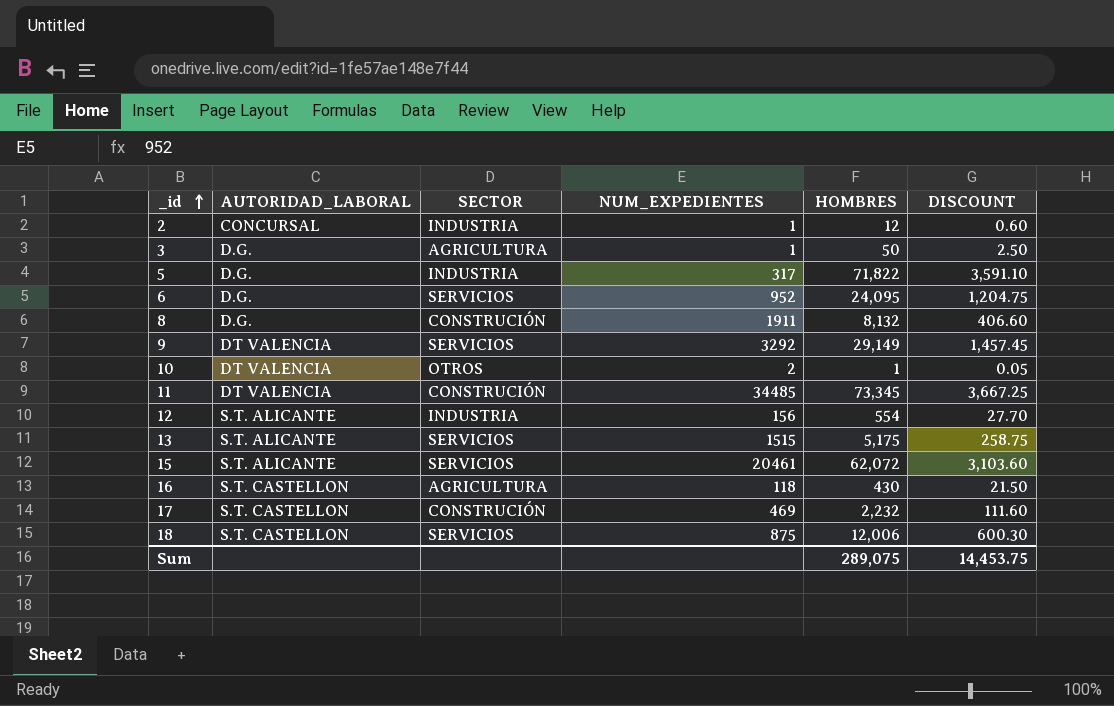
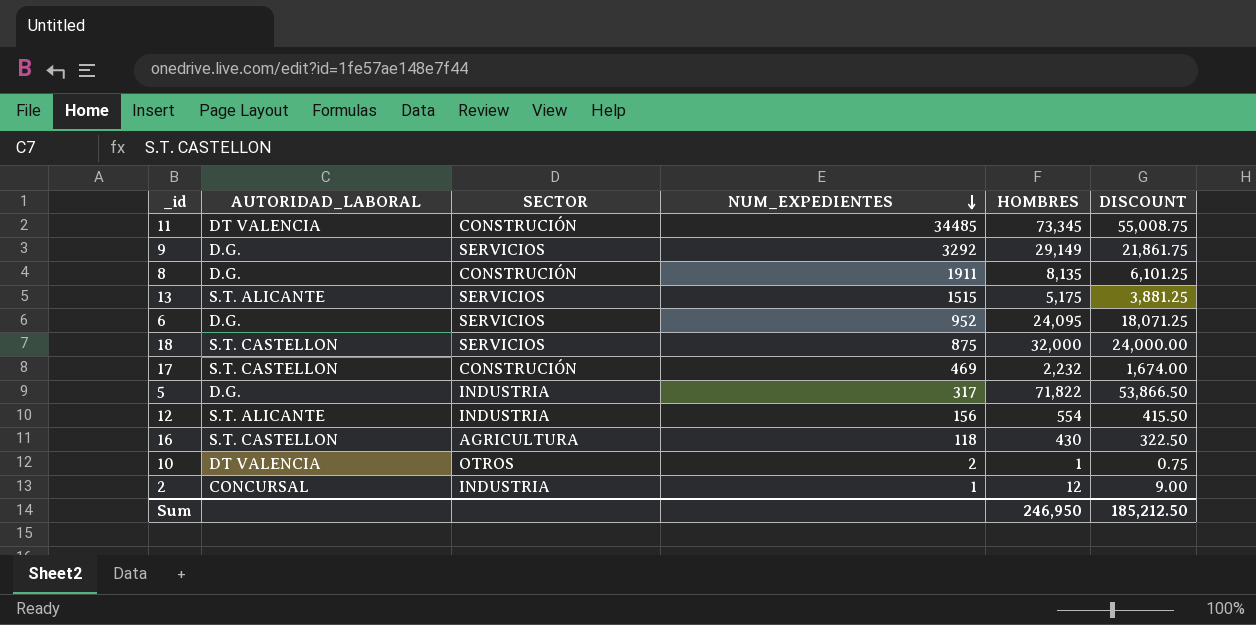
row order: _id ascending -> NUM_EXPEDIENTES descending
column DISCOUNT | formula: [HOMBRES] * 0.05 -> [HOMBRES] * 0.75
row 3: D.G. | AGRICULTURA | 1 | 50 | 2.50 -> none
row 15: S.T. ALICANTE | SERVICIOS | 20461 | 62,072 | 3,103.60 -> none
9 | AUTORIDAD_LABORAL: DT VALENCIA -> D.G.
8 | HOMBRES: 8,132 -> 8,135
18 | HOMBRES: 12,006 -> 32,000
Sum | HOMBRES: 289,075 -> 246,950
Sum | DISCOUNT: 14,453.75 -> 185,212.50

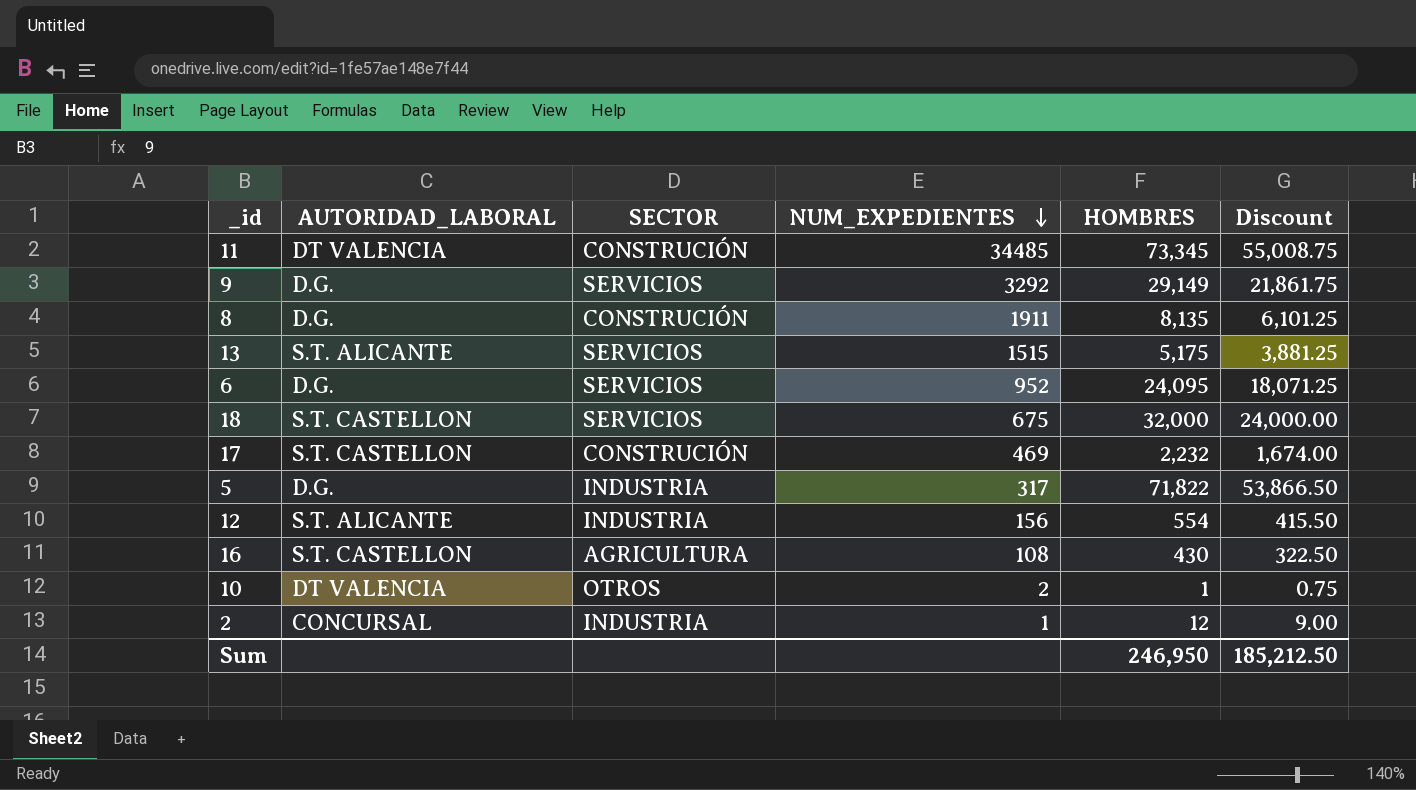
column name: DISCOUNT -> Discount
18 | NUM_EXPEDIENTES: 875 -> 675
16 | NUM_EXPEDIENTES: 118 -> 108

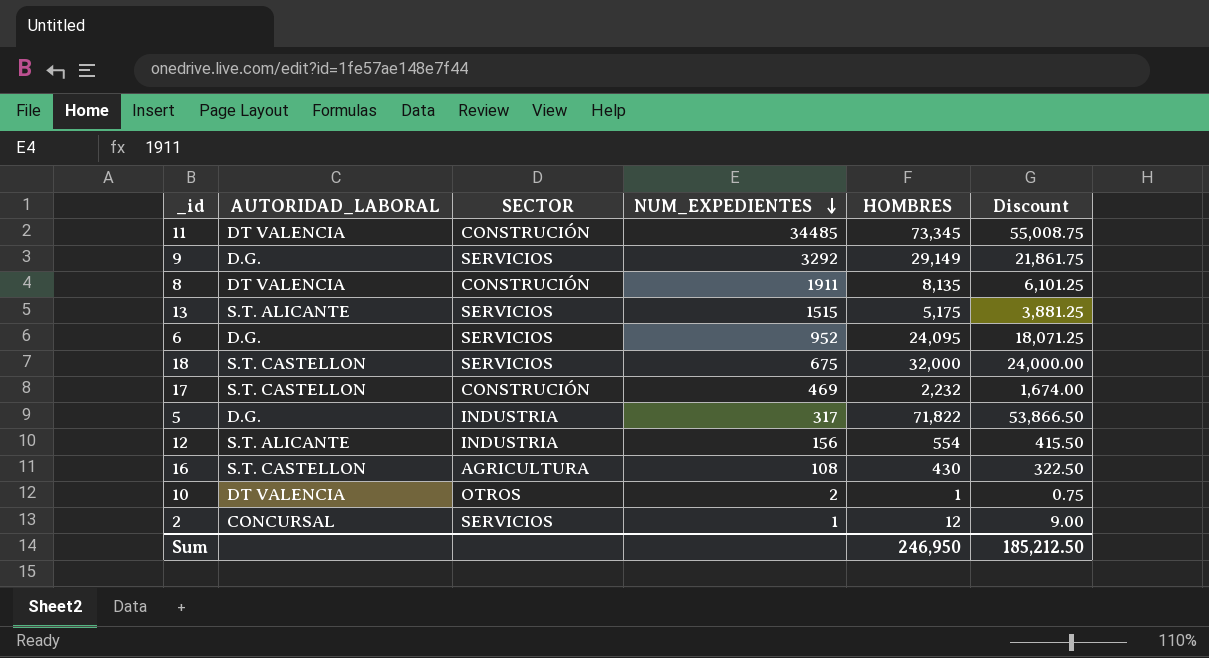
8 | AUTORIDAD_LABORAL: D.G. -> DT VALENCIA
2 | SECTOR: INDUSTRIA -> SERVICIOS

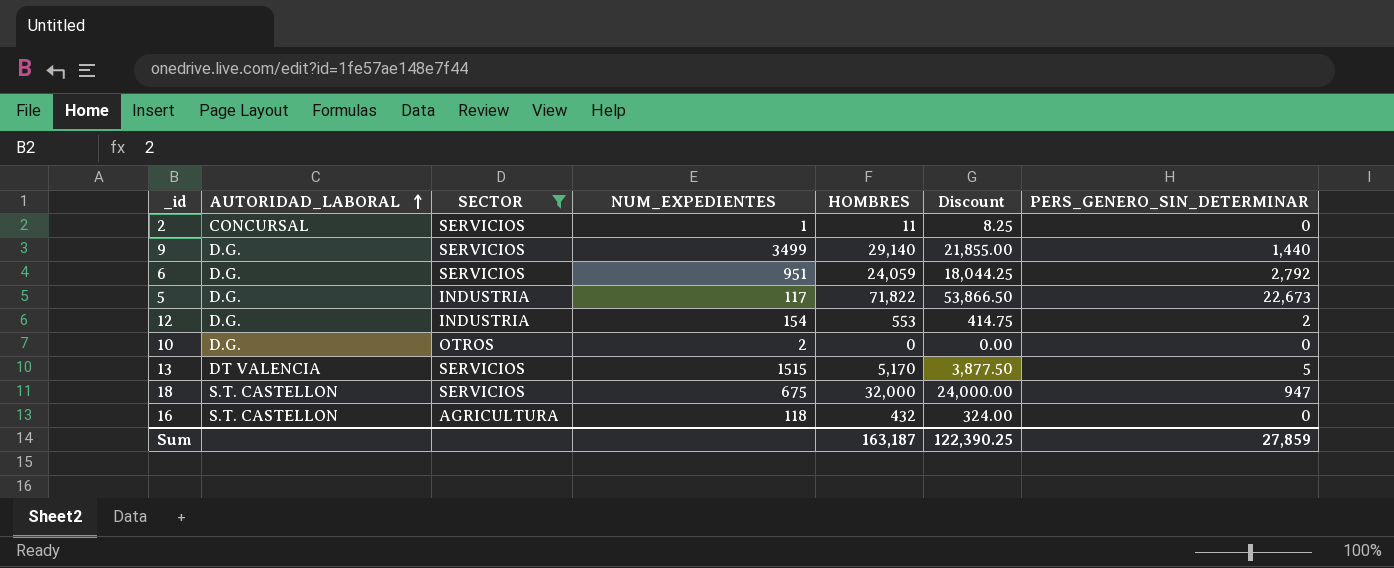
filter: none -> SECTOR != CONSTRUCIÓN
row order: NUM_EXPEDIENTES descending -> AUTORIDAD_LABORAL ascending
column PERS_GENERO_SIN_DETERMINAR | position: none -> 7
2 | HOMBRES: 12 -> 11
2 | Discount: 9.00 -> 8.25
9 | NUM_EXPEDIENTES: 3292 -> 3499
9 | HOMBRES: 29,149 -> 29,140
9 | Discount: 21,861.75 -> 21,855.00
6 | NUM_EXPEDIENTES: 952 -> 951
6 | HOMBRES: 24,095 -> 24,059
6 | Discount: 18,071.25 -> 18,044.25
5 | NUM_EXPEDIENTES: 317 -> 117
12 | AUTORIDAD_LABORAL: S.T. ALICANTE -> D.G.
12 | NUM_EXPEDIENTES: 156 -> 154
12 | HOMBRES: 554 -> 553
12 | Discount: 415.50 -> 414.75
10 | AUTORIDAD_LABORAL: DT VALENCIA -> D.G.
10 | HOMBRES: 1 -> 0
10 | Discount: 0.75 -> 0.00
13 | AUTORIDAD_LABORAL: S.T. ALICANTE -> DT VALENCIA
13 | HOMBRES: 5,175 -> 5,170
13 | Discount: 3,881.25 -> 3,877.50
16 | NUM_EXPEDIENTES: 108 -> 118
16 | HOMBRES: 430 -> 432
16 | Discount: 322.50 -> 324.00
Sum | HOMBRES: 246,950 -> 163,187
Sum | Discount: 185,212.50 -> 122,390.25

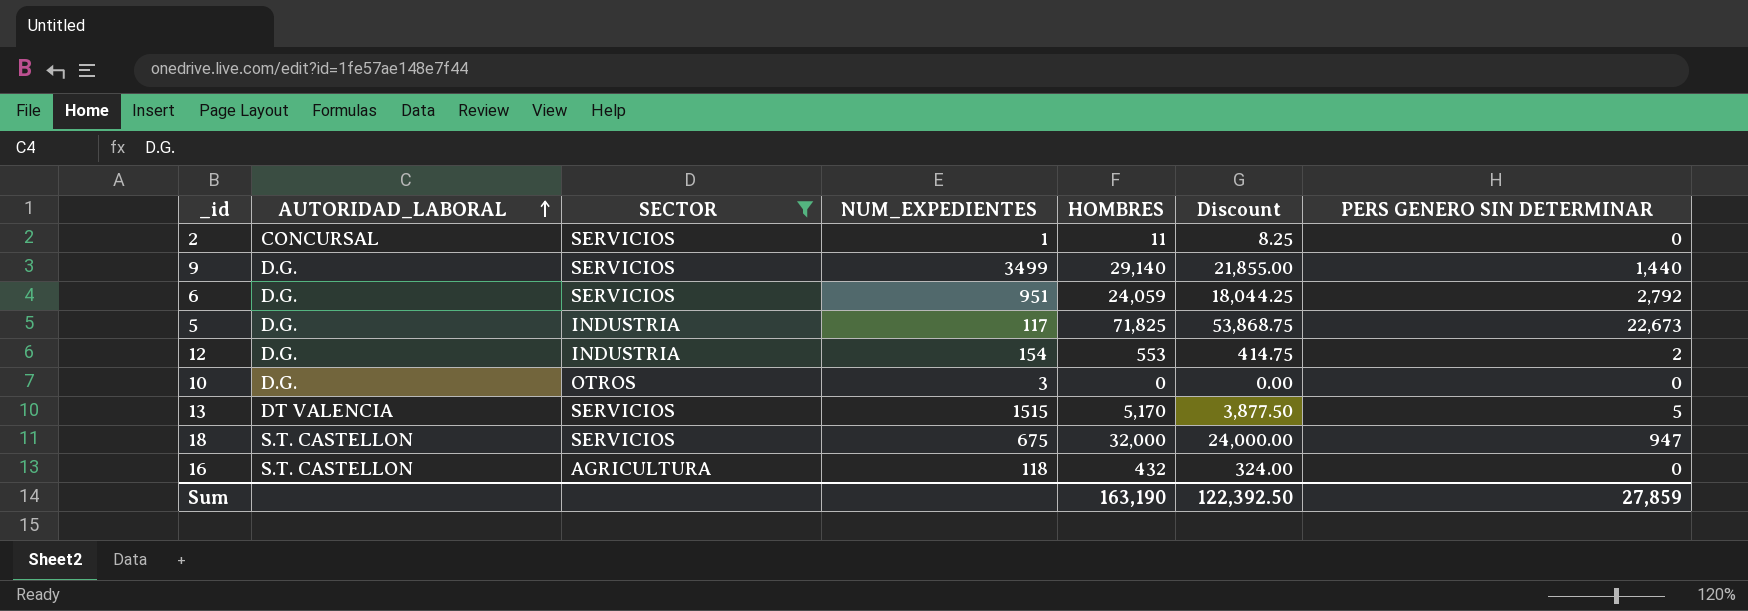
column name: PERS_GENERO_SIN_DETERMINAR -> PERS GENERO SIN DETERMINAR
5 | HOMBRES: 71,822 -> 71,825
5 | Discount: 53,866.50 -> 53,868.75
10 | NUM_EXPEDIENTES: 2 -> 3
Sum | HOMBRES: 163,187 -> 163,190
Sum | Discount: 122,390.25 -> 122,392.50

